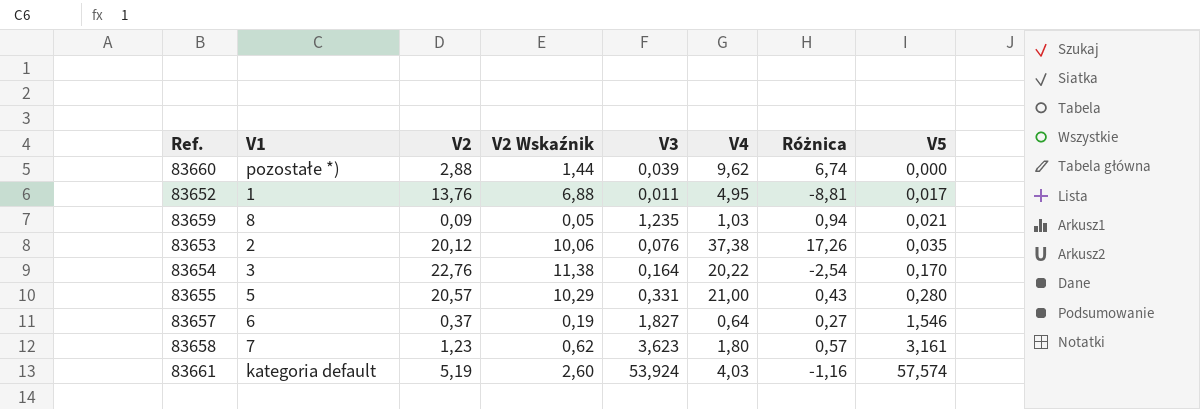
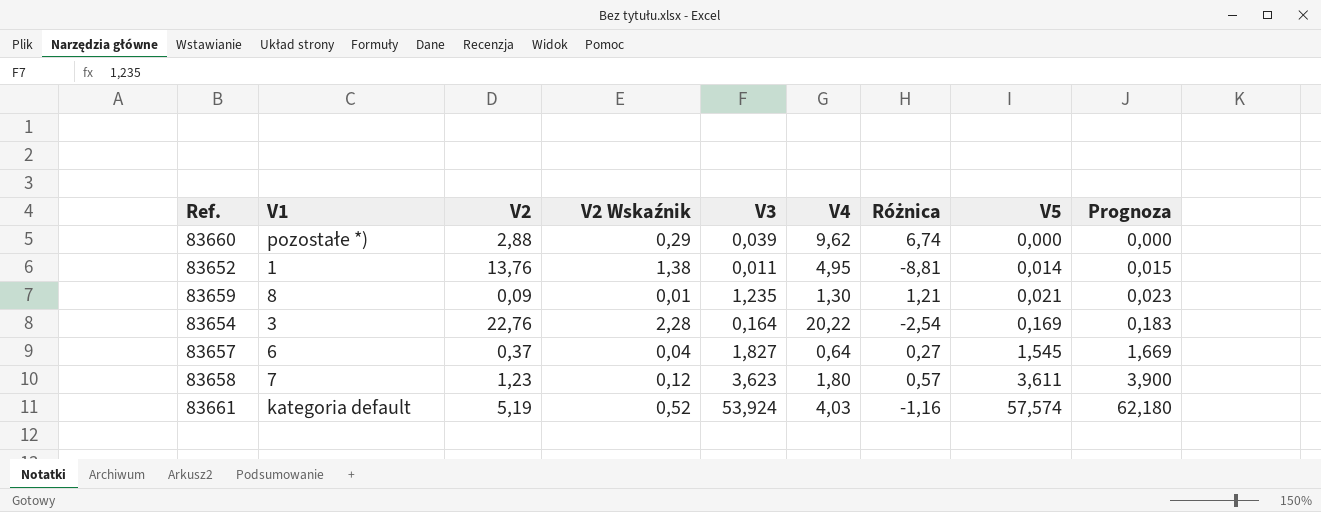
column V2 Wskaźnik | formula: [V2] * 0,5 -> [V2] * 0,1
column Prognoza | formula: none -> [V5] * 1,08
row 83653: 2 | 20,12 | 10,06 | 0,076 | 37,38 | 17,26 | 0,035 -> none
row 83655: 5 | 20,57 | 10,29 | 0,331 | 21,00 | 0,43 | 0,280 -> none
83652 | V5: 0,017 -> 0,014
83659 | V4: 1,03 -> 1,30
83659 | Różnica: 0,94 -> 1,21
83654 | V5: 0,170 -> 0,169
83657 | V5: 1,546 -> 1,545
83658 | V5: 3,161 -> 3,611

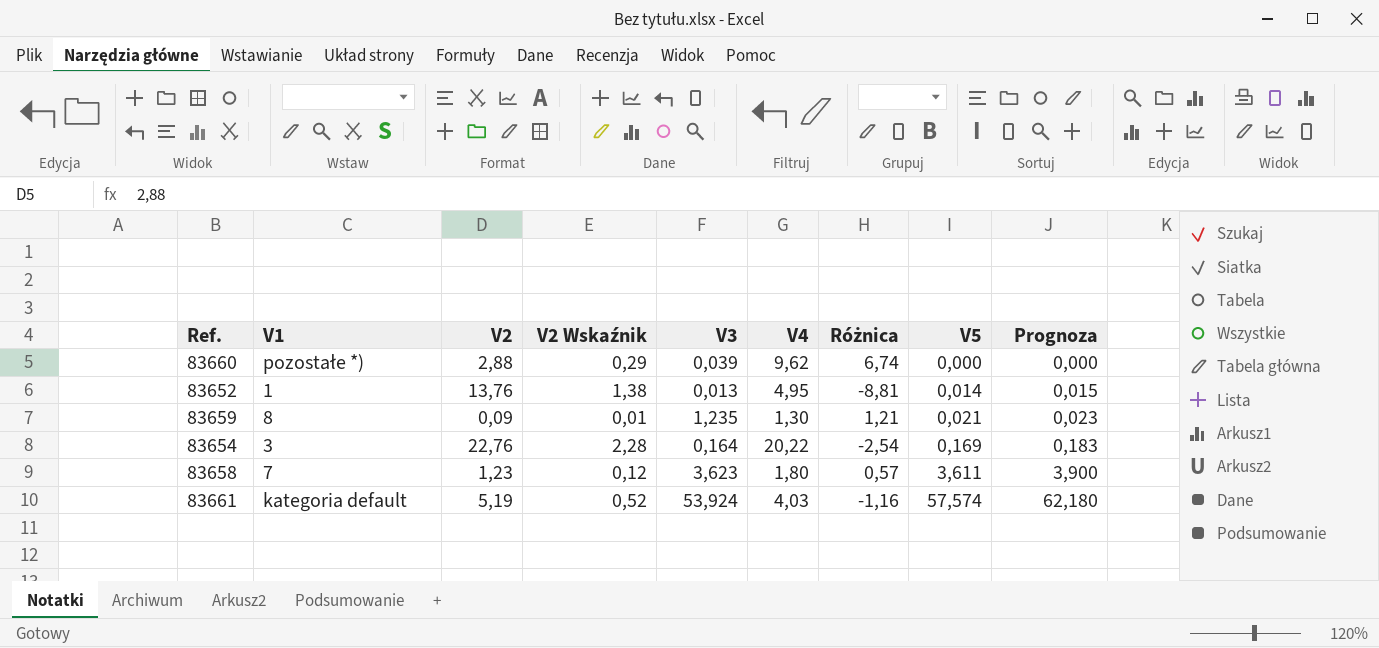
row 83657: 6 | 0,37 | 0,04 | 1,827 | 0,64 | 0,27 | 1,545 | 1,669 -> none
83652 | V3: 0,011 -> 0,013

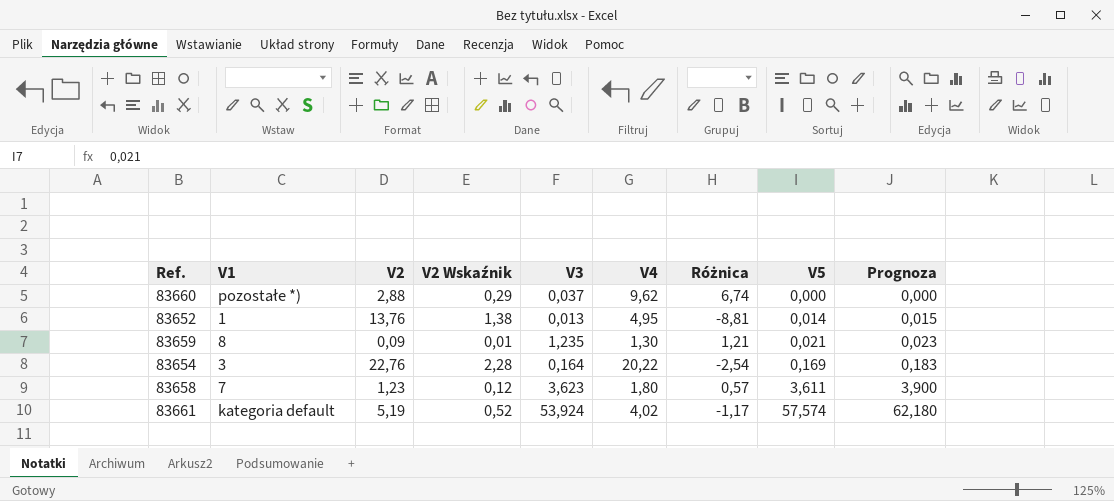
83660 | V3: 0,039 -> 0,037
83661 | V4: 4,03 -> 4,02
83661 | Różnica: -1,16 -> -1,17

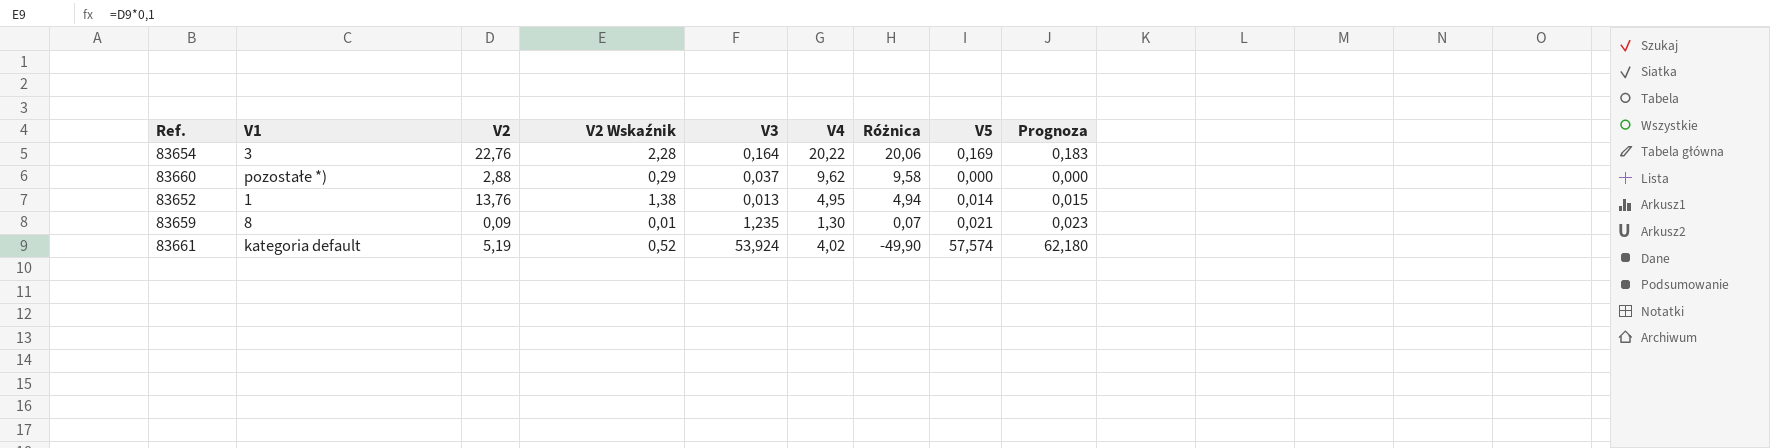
row order: V5 ascending -> Różnica descending
column Różnica | formula: [V4] - [V2] -> [V4] - [V3]
row 83658: 7 | 1,23 | 0,12 | 3,623 | 1,80 | 0,57 | 3,611 | 3,900 -> none

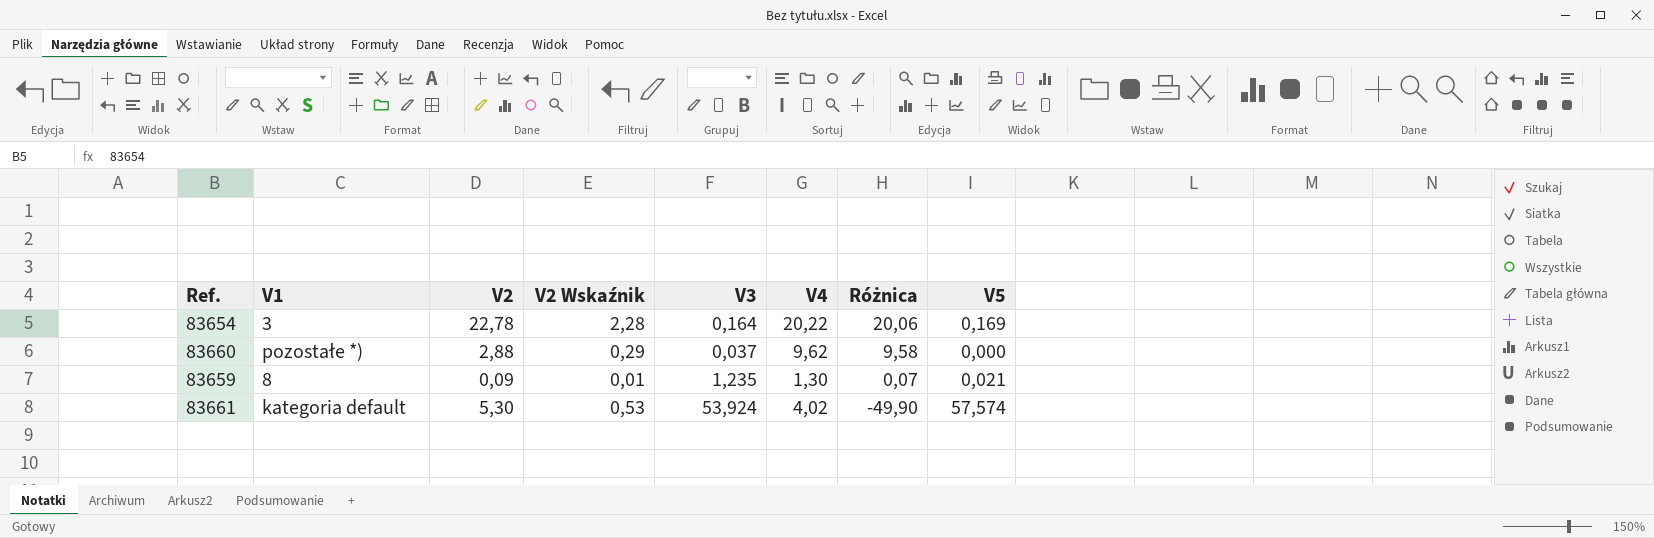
column Prognoza | formula: [V5] * 1,08 -> none
row 83652: 1 | 13,76 | 1,38 | 0,013 | 4,95 | 4,94 | 0,014 | 0,015 -> none
83654 | V2: 22,76 -> 22,78
83661 | V2: 5,19 -> 5,30
83661 | V2 Wskaźnik: 0,52 -> 0,53

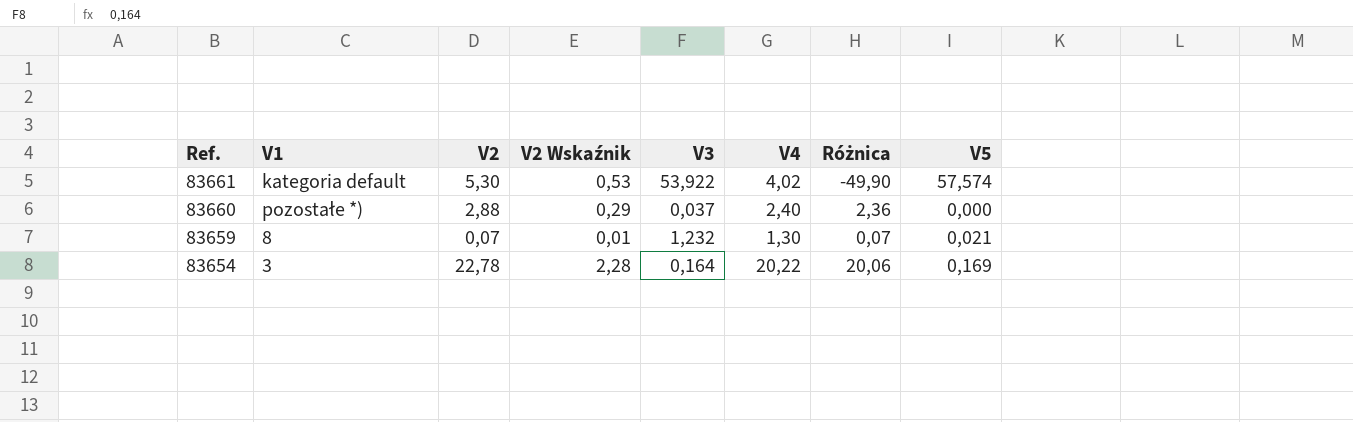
row order: Różnica descending -> Ref. descending
83661 | V3: 53,924 -> 53,922
83660 | V4: 9,62 -> 2,40
83660 | Różnica: 9,58 -> 2,36
83659 | V2: 0,09 -> 0,07
83659 | V3: 1,235 -> 1,232

